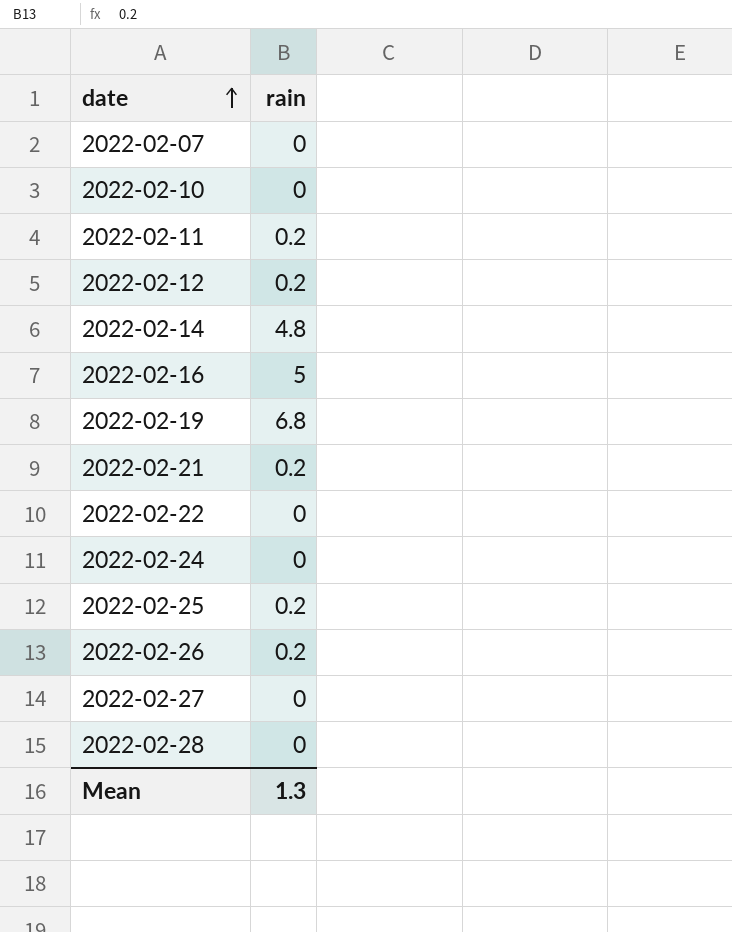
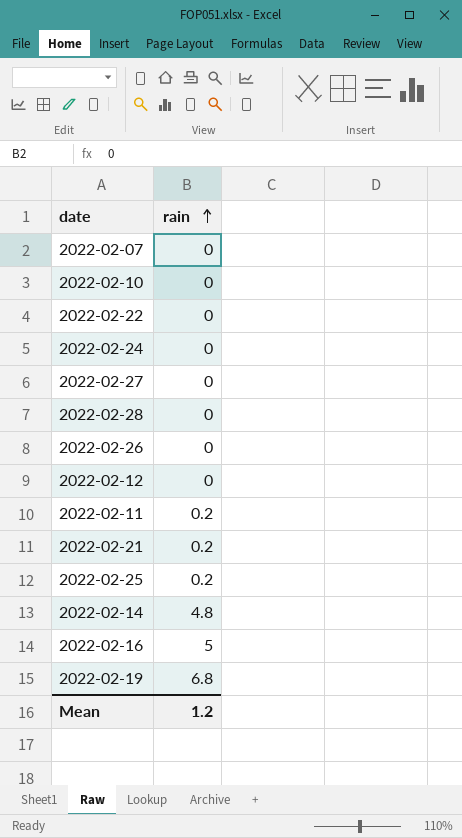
row order: date ascending -> rain ascending
2022-02-26 | rain: 0.2 -> 0
2022-02-12 | rain: 0.2 -> 0
Mean | rain: 1.3 -> 1.2

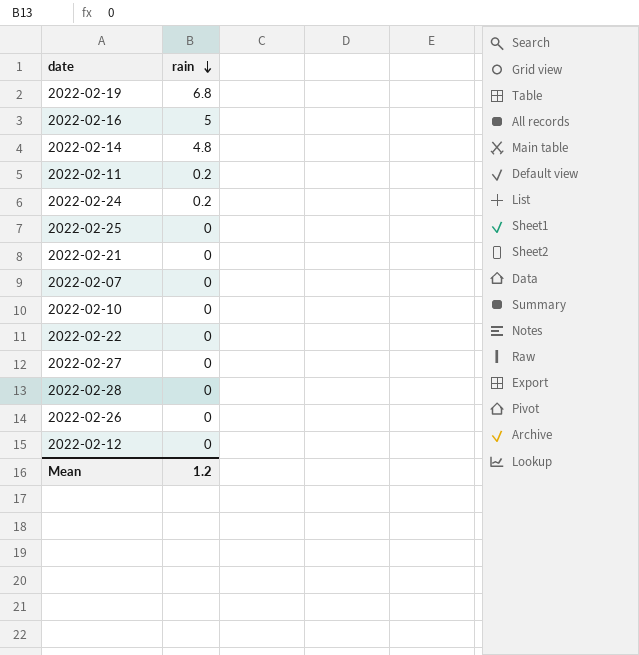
row order: rain ascending -> rain descending
2022-02-24 | rain: 0 -> 0.2
2022-02-25 | rain: 0.2 -> 0
2022-02-21 | rain: 0.2 -> 0

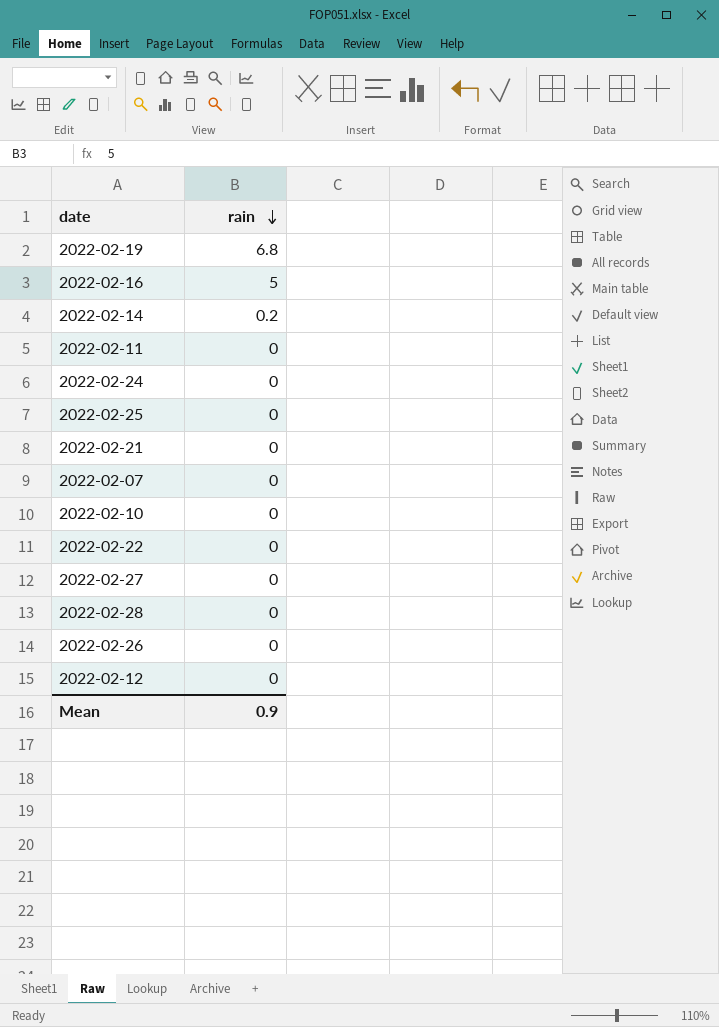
2022-02-14 | rain: 4.8 -> 0.2
2022-02-11 | rain: 0.2 -> 0
2022-02-24 | rain: 0.2 -> 0
Mean | rain: 1.2 -> 0.9

